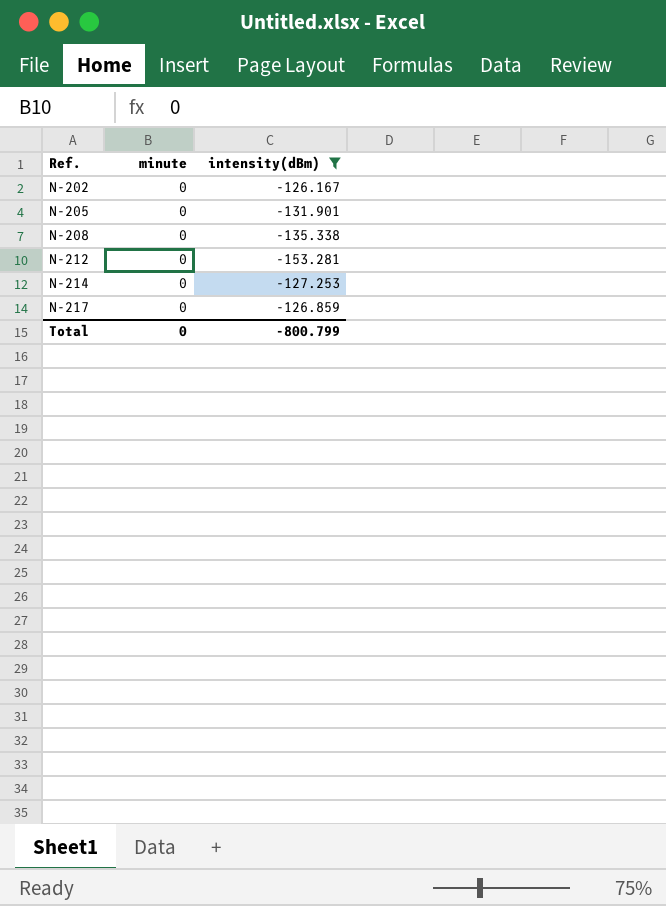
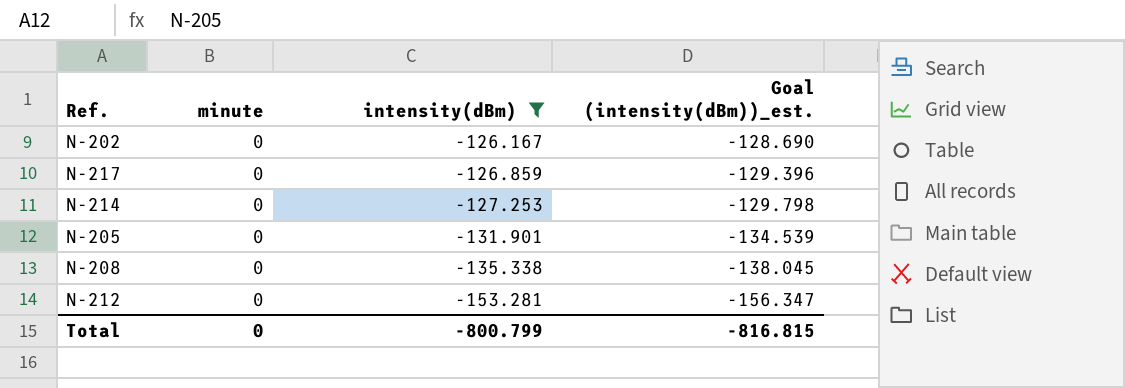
row order: Ref. ascending -> intensity(dBm) descending
column Goal (intensity(dBm))_est. | formula: none -> [intensity(dBm)] * 1.02

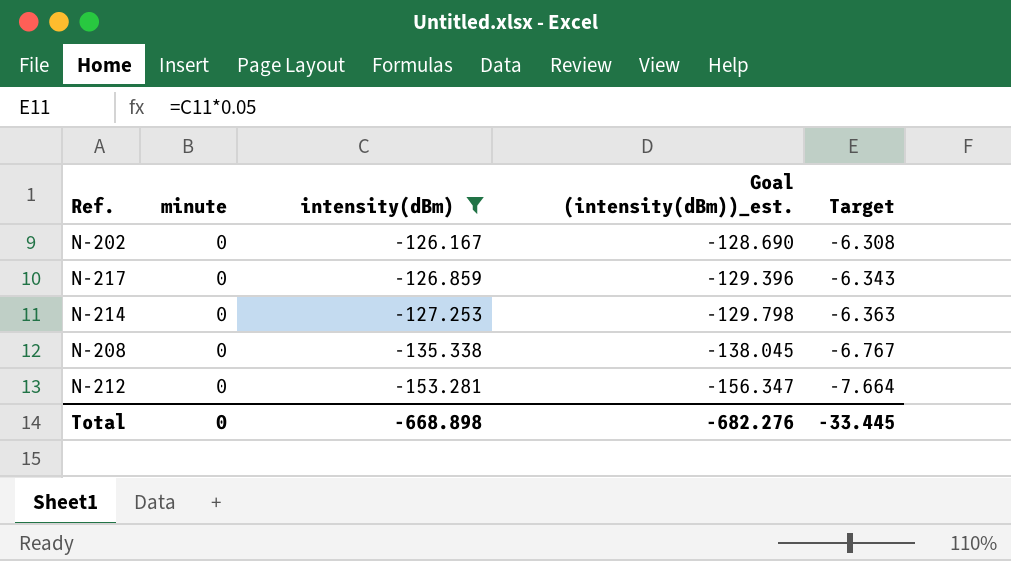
column Target | formula: none -> [intensity(dBm)] * 0.05
row N-205: 0 | -131.901 | -134.539 -> none
Total | intensity(dBm): -800.799 -> -668.898
Total | Goal (intensity(dBm))_est.: -816.815 -> -682.276

